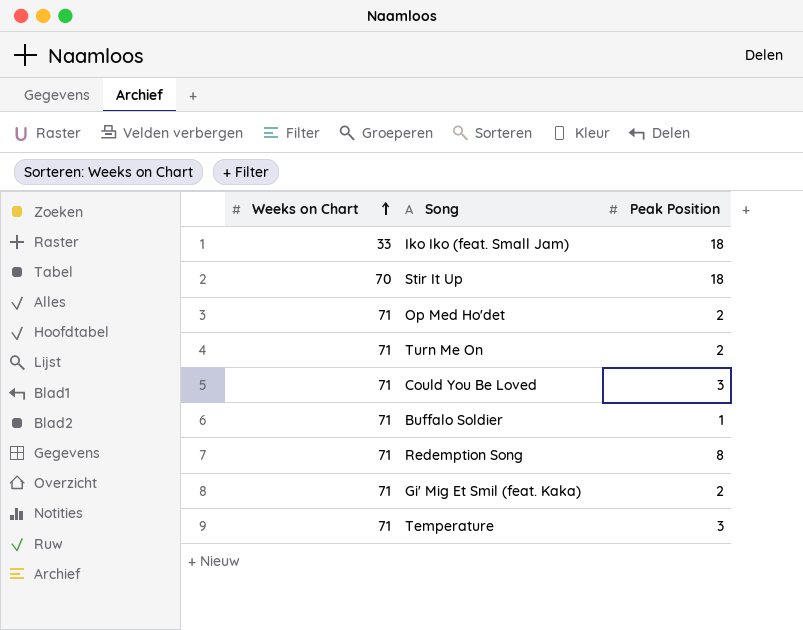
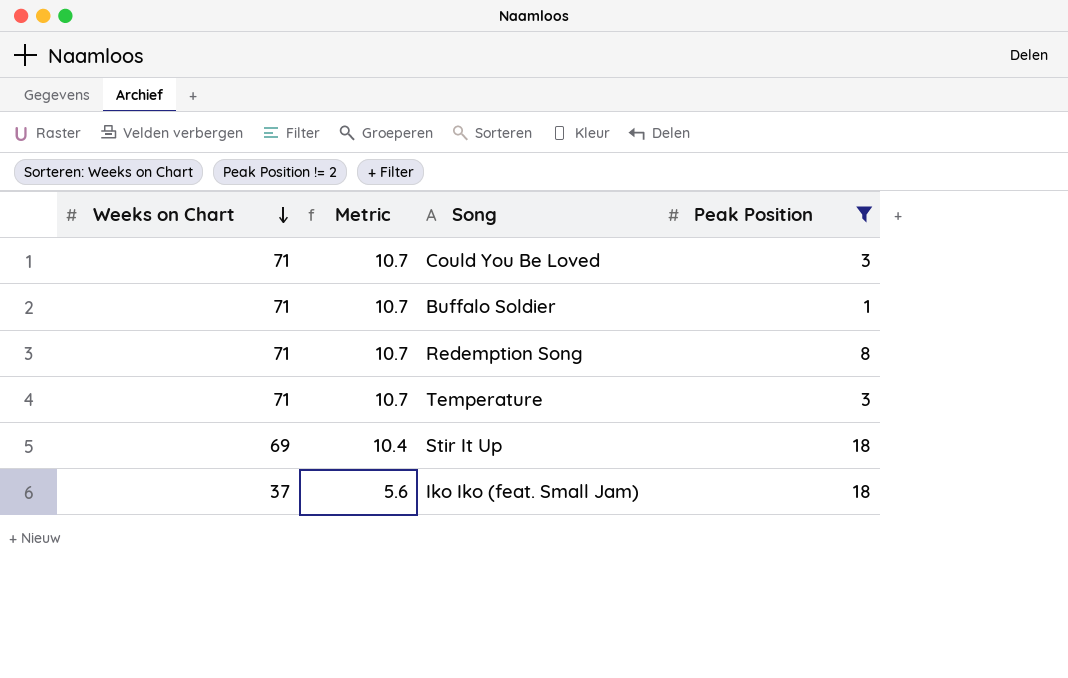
filter: none -> Peak Position != 2
row order: Weeks on Chart ascending -> Weeks on Chart descending
column Metric | formula: none -> [Weeks on Chart] * 0.15
Stir It Up | Weeks on Chart: 70 -> 69
Iko Iko (feat. Small Jam) | Weeks on Chart: 33 -> 37

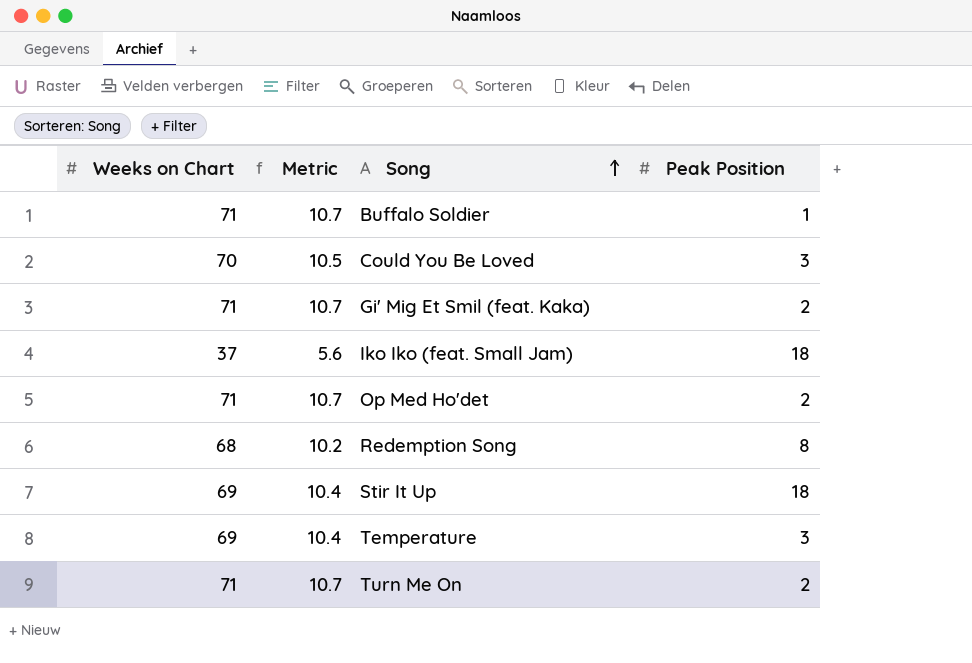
filter: Peak Position != 2 -> none
row order: Weeks on Chart descending -> Song ascending
Could You Be Loved | Weeks on Chart: 71 -> 70
Could You Be Loved | Metric: 10.7 -> 10.5
Redemption Song | Weeks on Chart: 71 -> 68
Redemption Song | Metric: 10.7 -> 10.2
Temperature | Weeks on Chart: 71 -> 69
Temperature | Metric: 10.7 -> 10.4

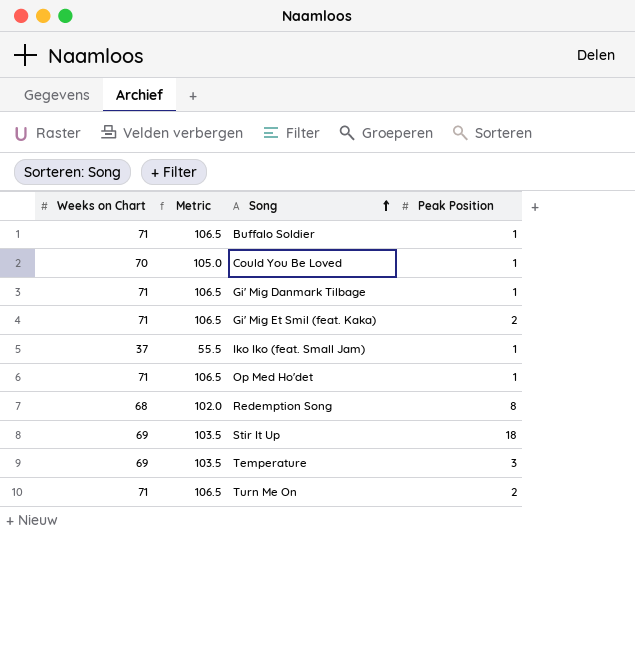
column Metric | formula: [Weeks on Chart] * 0.15 -> [Weeks on Chart] * 1.5
Could You Be Loved | Peak Position: 3 -> 1
row Gi' Mig Danmark Tilbage: none -> 71 | 106.5 | 1
Iko Iko (feat. Small Jam) | Peak Position: 18 -> 1
Op Med Ho'det | Peak Position: 2 -> 1

